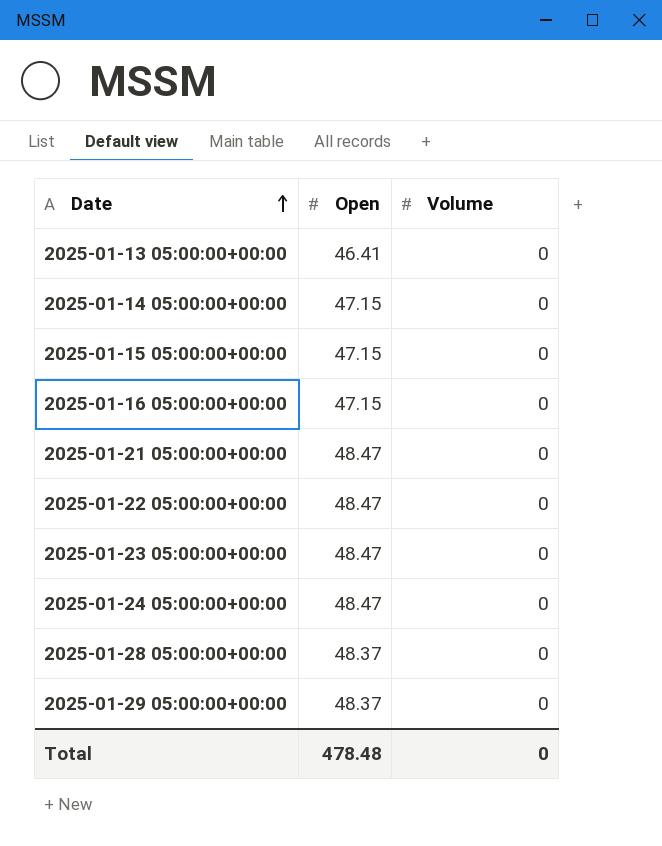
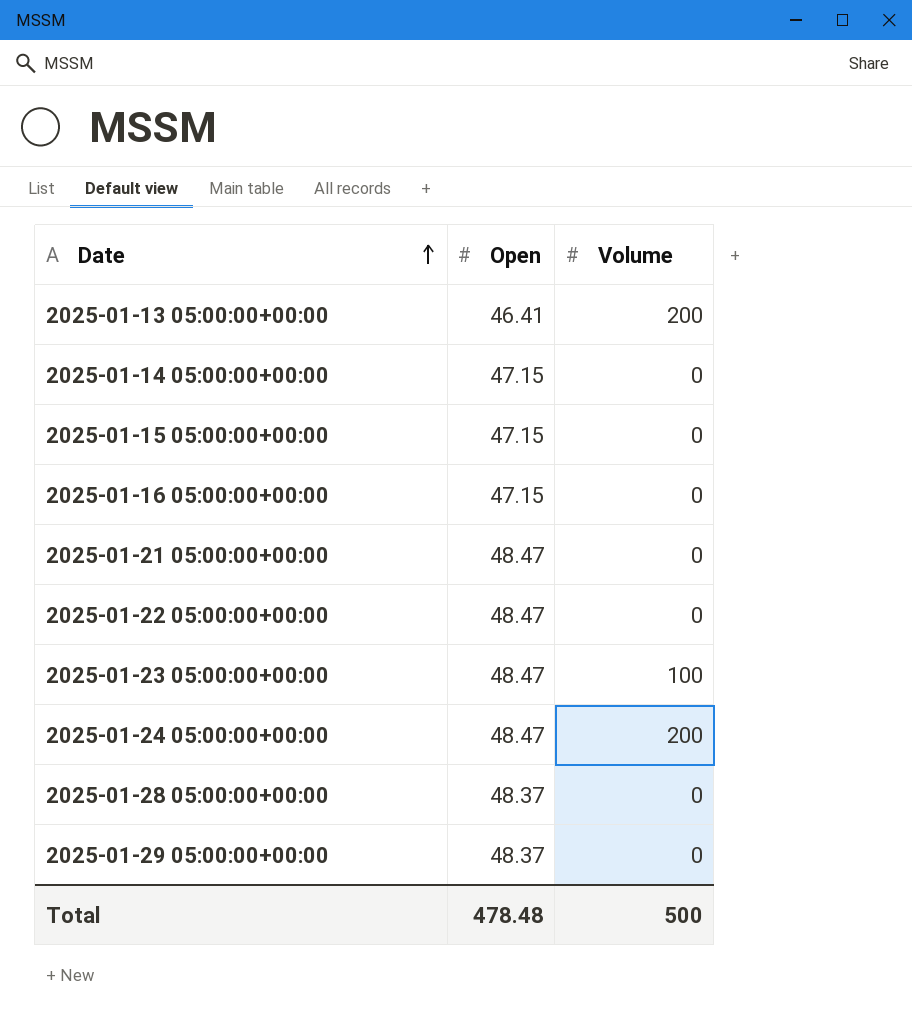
2025-01-13 05:00:00+00:00 | Volume: 0 -> 200
2025-01-23 05:00:00+00:00 | Volume: 0 -> 100
2025-01-24 05:00:00+00:00 | Volume: 0 -> 200
Total | Volume: 0 -> 500

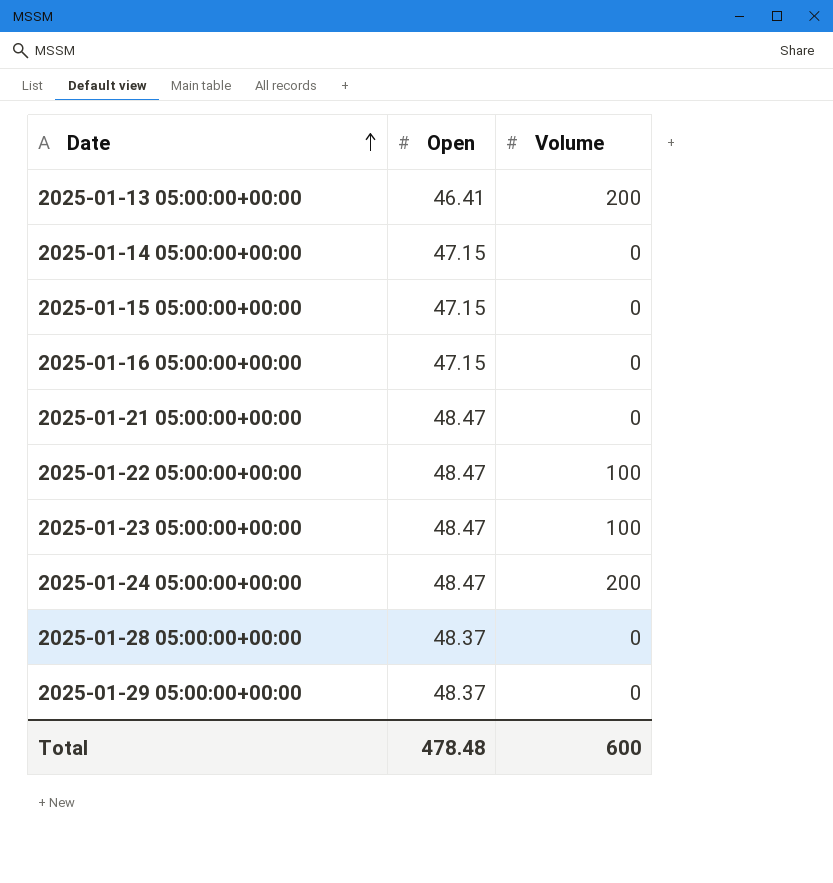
2025-01-22 05:00:00+00:00 | Volume: 0 -> 100
Total | Volume: 500 -> 600

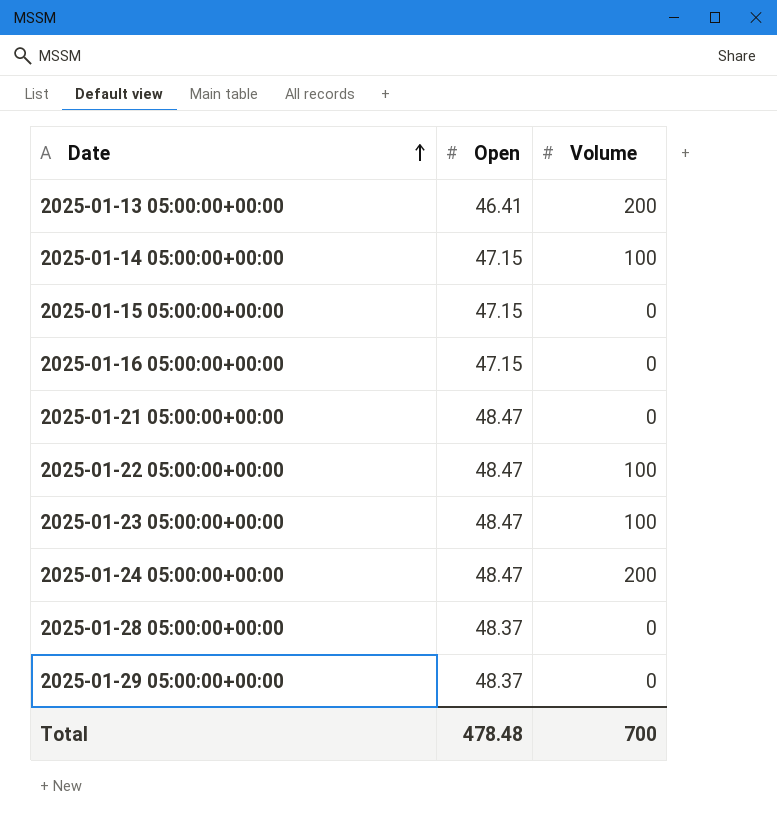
2025-01-14 05:00:00+00:00 | Volume: 0 -> 100
Total | Volume: 600 -> 700

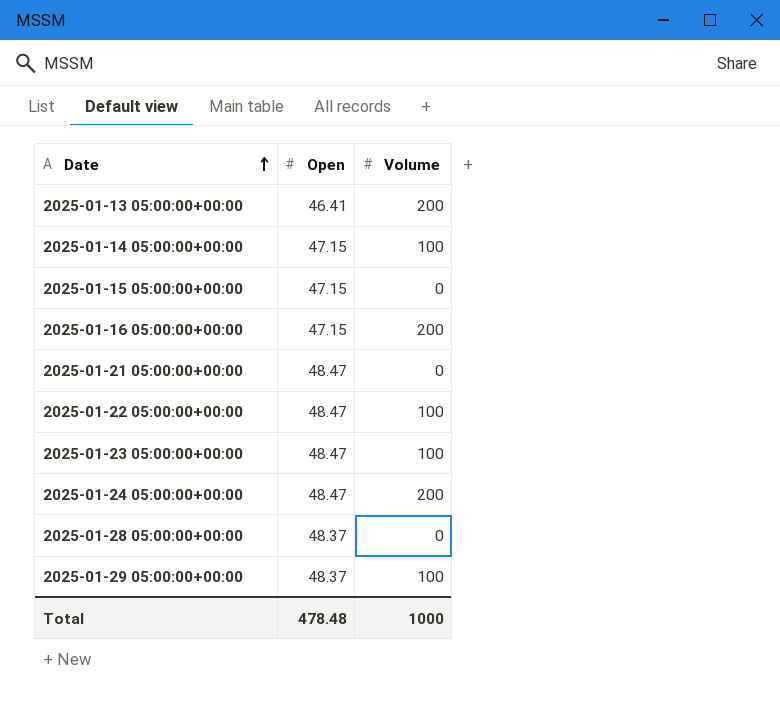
2025-01-16 05:00:00+00:00 | Volume: 0 -> 200
2025-01-29 05:00:00+00:00 | Volume: 0 -> 100
Total | Volume: 700 -> 1000

